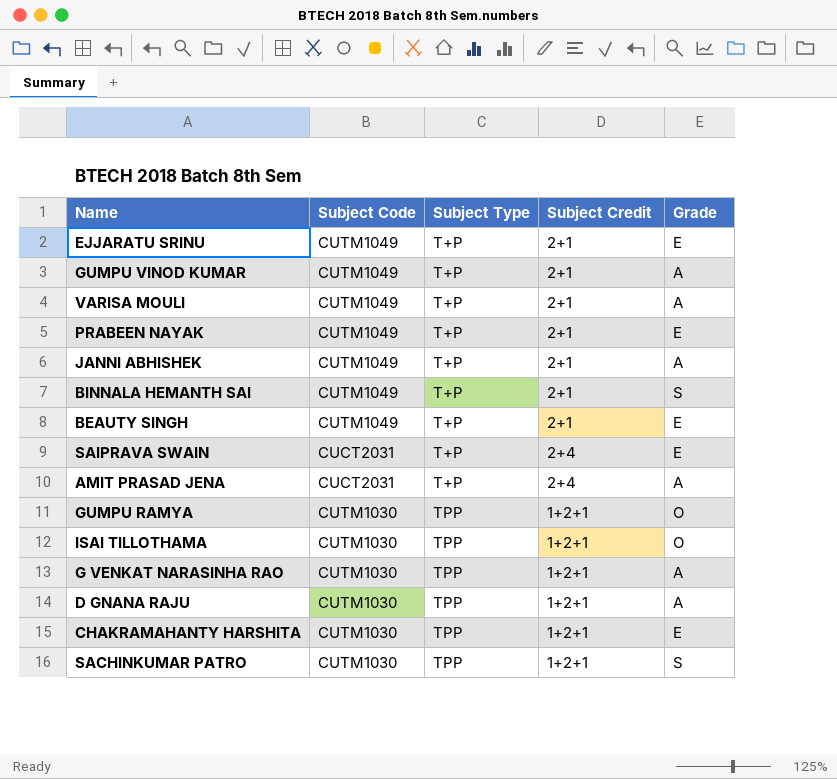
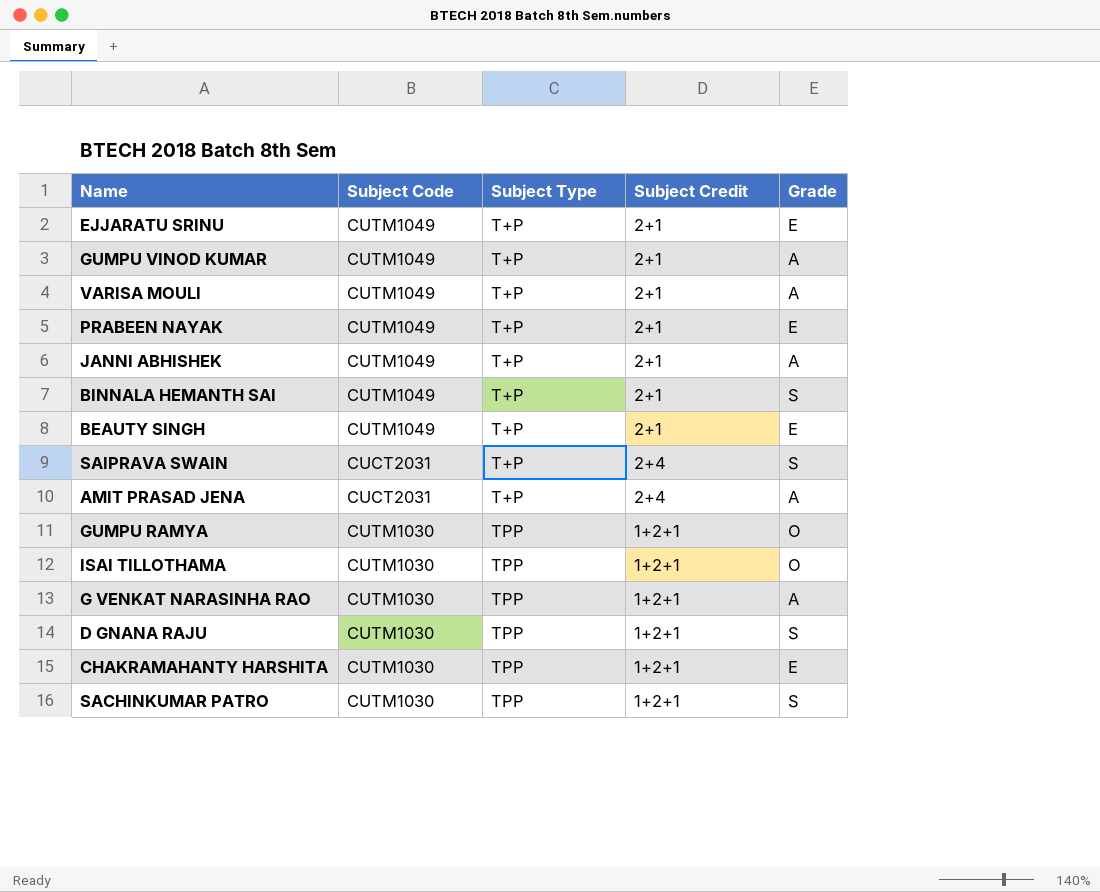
SAIPRAVA SWAIN | Grade: E -> S
D GNANA RAJU | Grade: A -> S

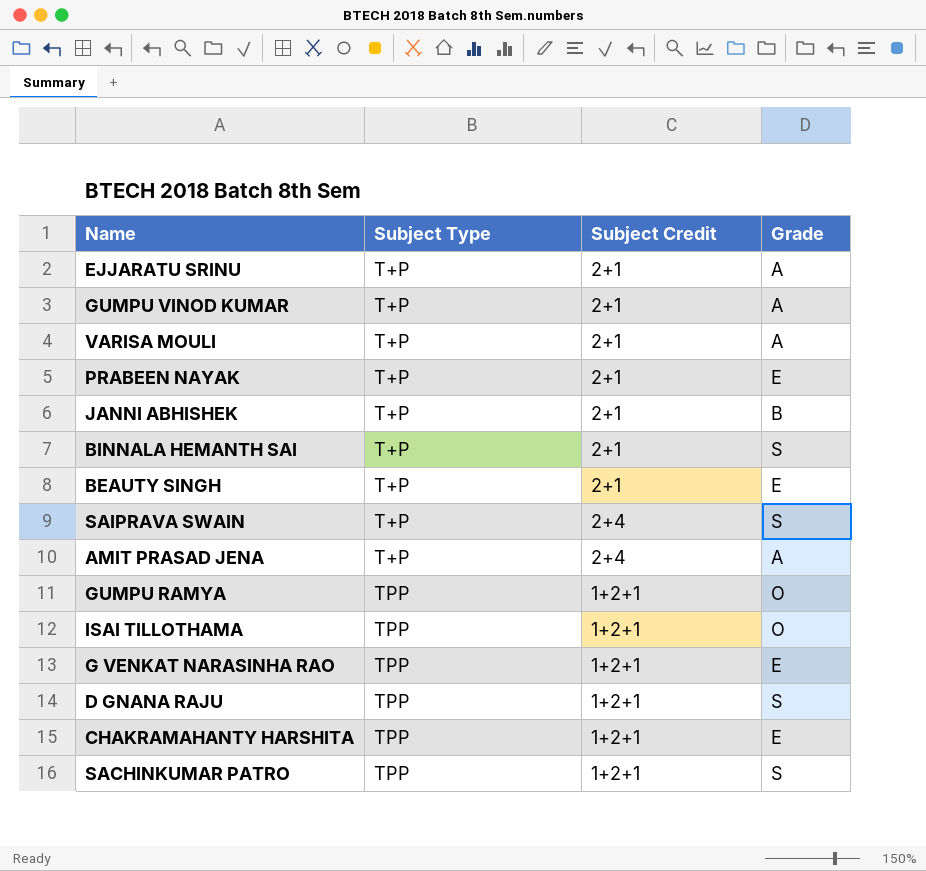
column Subject Code | position: 2 -> none
EJJARATU SRINU | Grade: E -> A
JANNI ABHISHEK | Grade: A -> B
G VENKAT NARASINHA RAO | Grade: A -> E

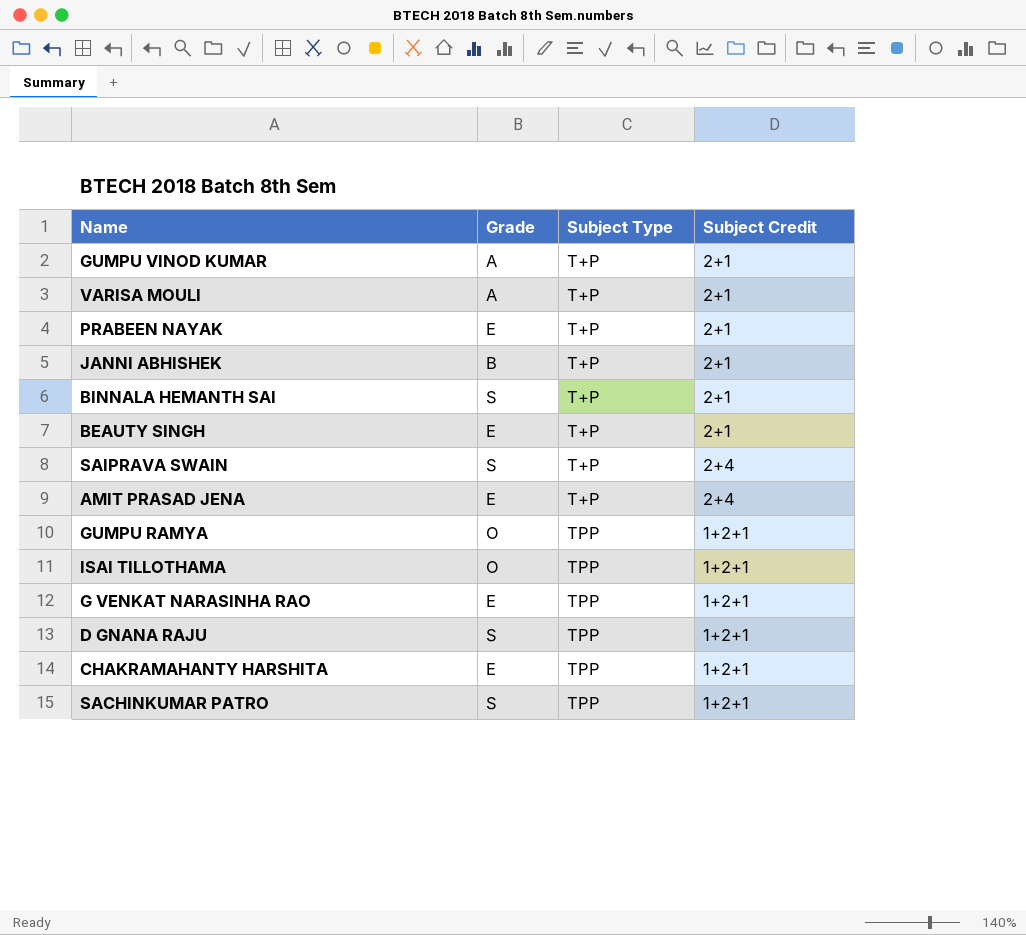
column Grade | position: 4 -> 2
row EJJARATU SRINU: T+P | 2+1 | A -> none
AMIT PRASAD JENA | Grade: A -> E

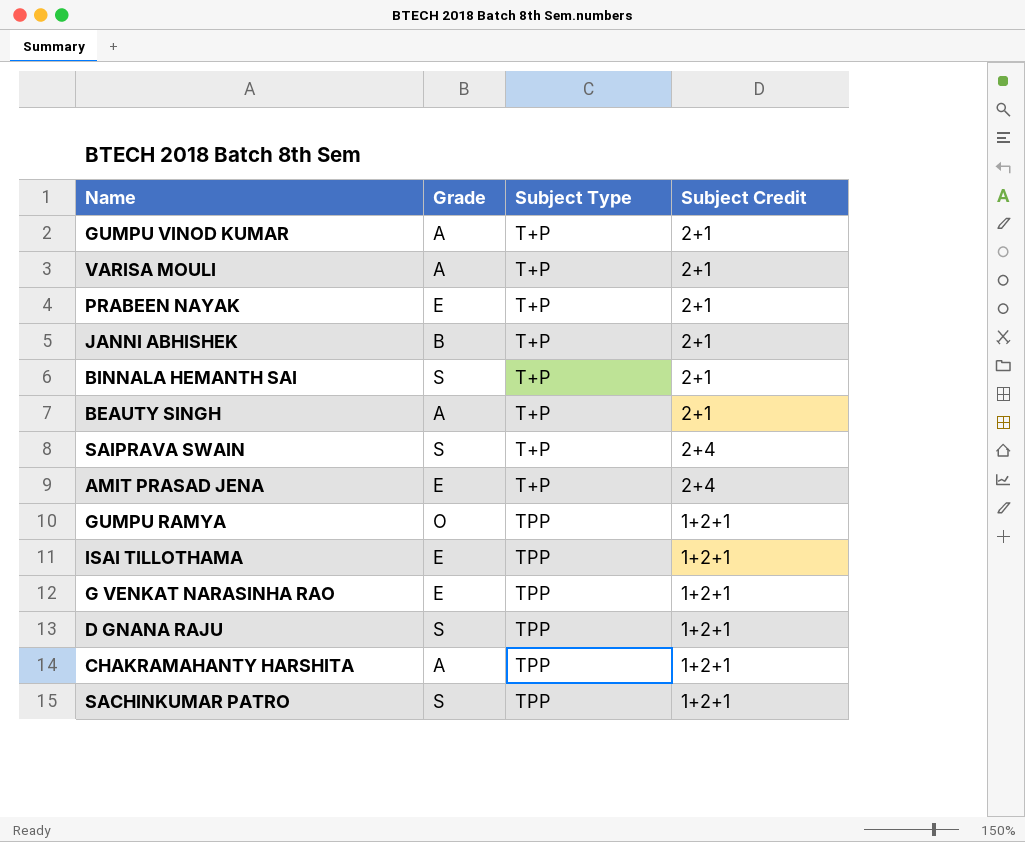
BEAUTY SINGH | Grade: E -> A
ISAI TILLOTHAMA | Grade: O -> E
CHAKRAMAHANTY HARSHITA | Grade: E -> A

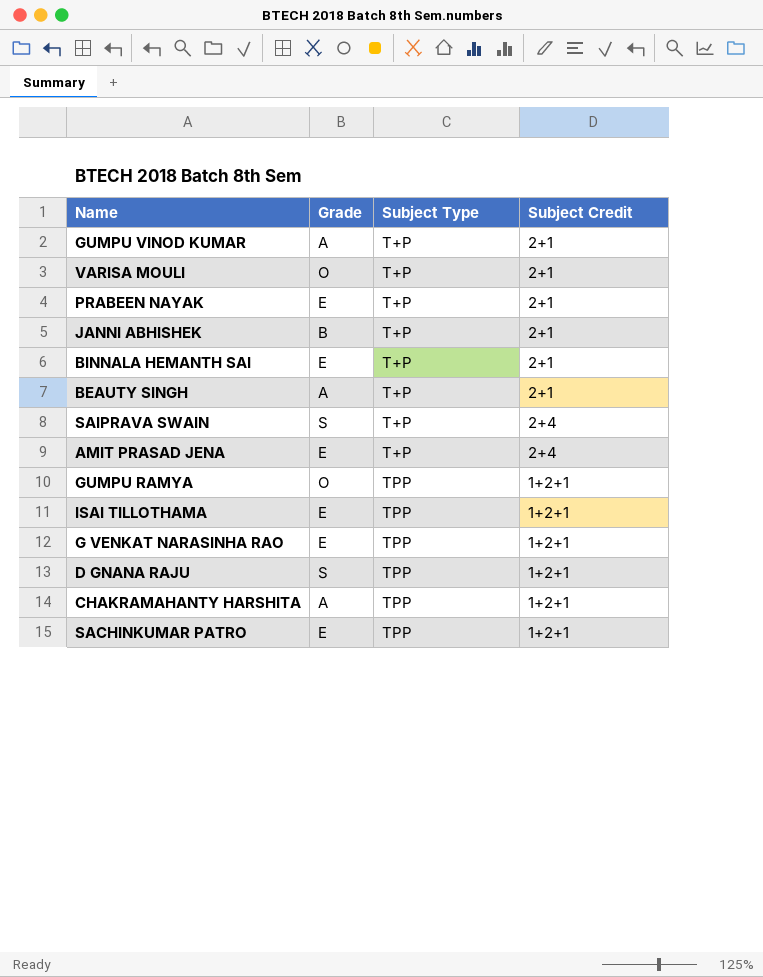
VARISA MOULI | Grade: A -> O
BINNALA HEMANTH SAI | Grade: S -> E
SACHINKUMAR PATRO | Grade: S -> E

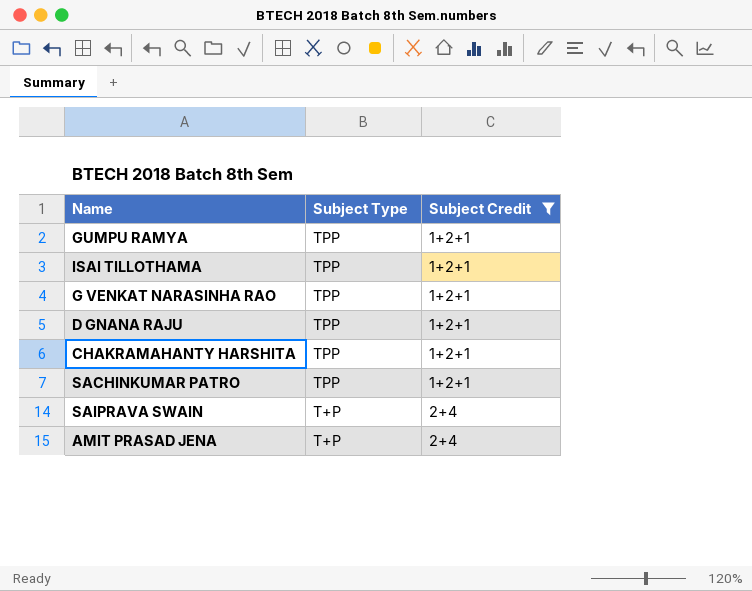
filter: none -> Subject Credit != 2+1
row order: Subject Type ascending -> Subject Type descending
column Grade | position: 2 -> none

